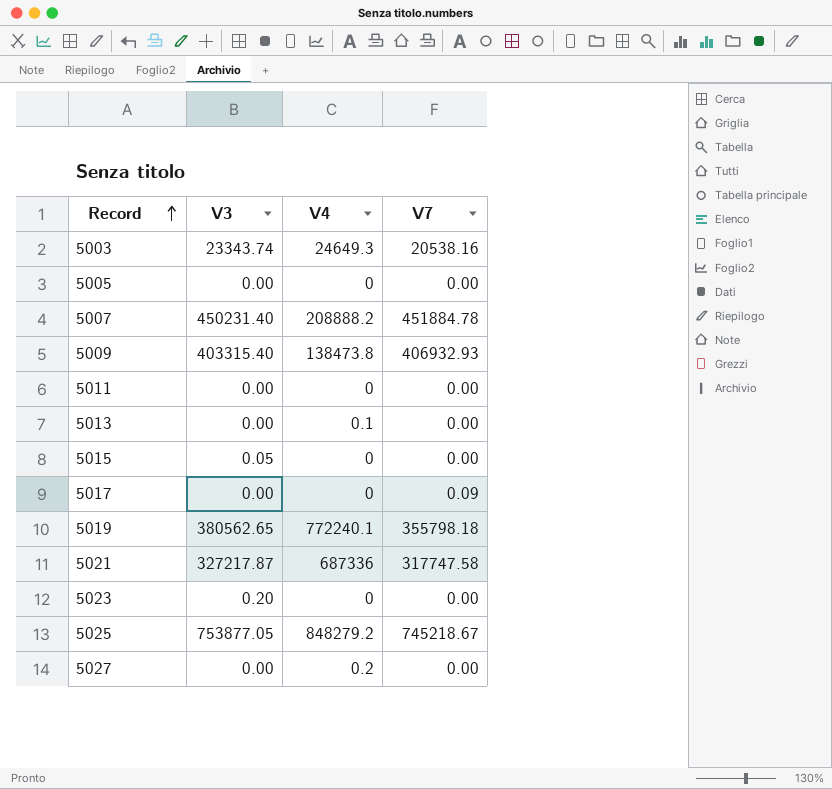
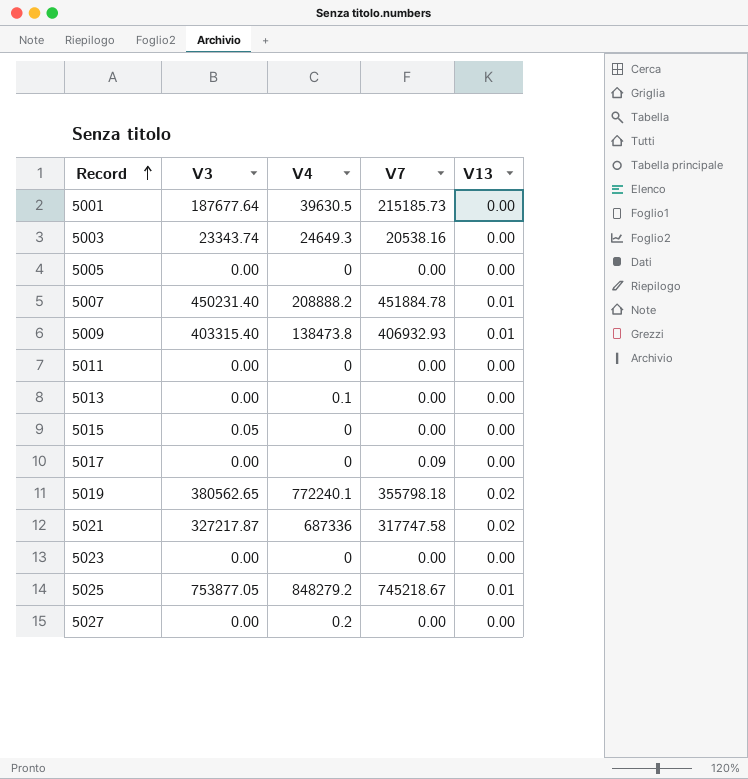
column V13 | position: none -> 5
row 5001: none -> 187677.64 | 39630.5 | 215185.73 | 0.00
5023 | V3: 0.20 -> 0.00

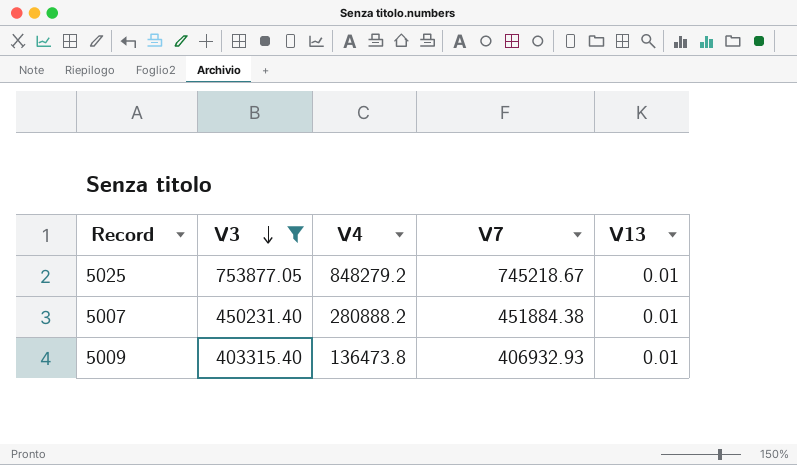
filter: none -> V3 >= 403315.40
row order: Record ascending -> V3 descending
5007 | V4: 208888.2 -> 280888.2
5007 | V7: 451884.78 -> 451884.38
5009 | V4: 138473.8 -> 136473.8

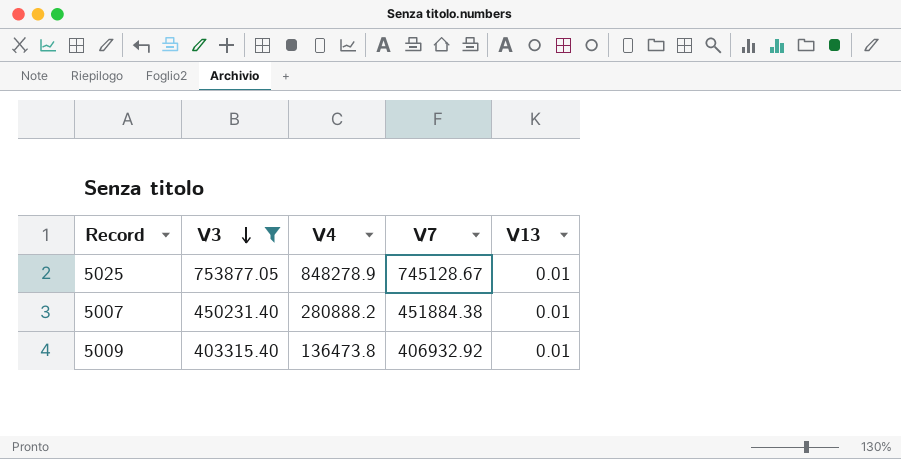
5025 | V4: 848279.2 -> 848278.9
5025 | V7: 745218.67 -> 745128.67
5009 | V7: 406932.93 -> 406932.92

